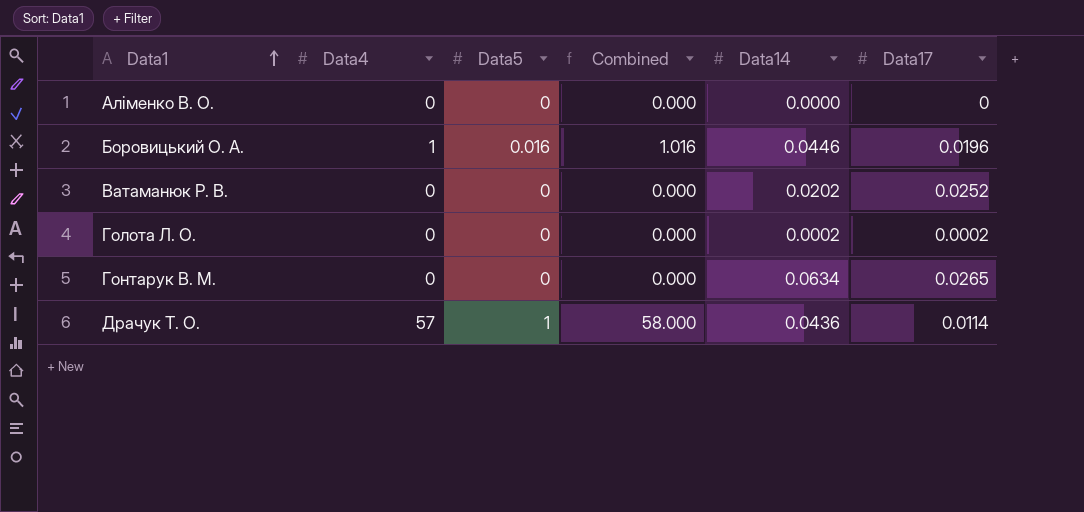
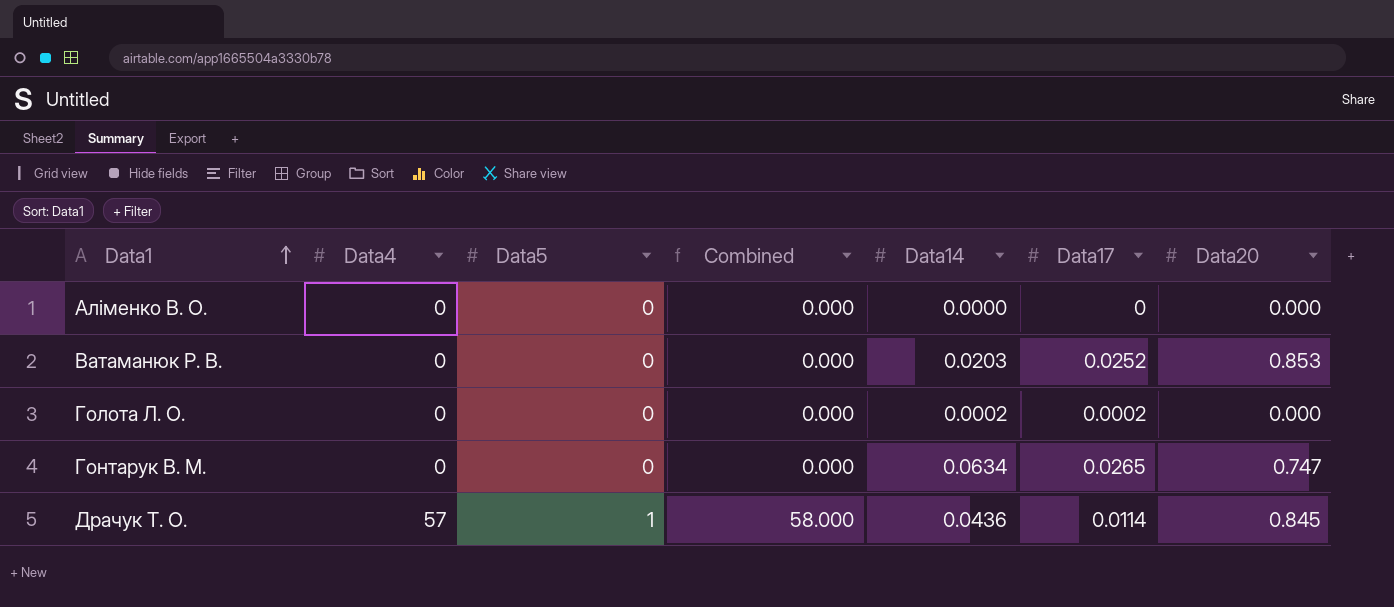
column Data20 | position: none -> 7
row Боровицький О. А.: 1 | 0.016 | 1.016 | 0.0446 | 0.0196 -> none
Ватаманюк Р. В. | Data14: 0.0202 -> 0.0203

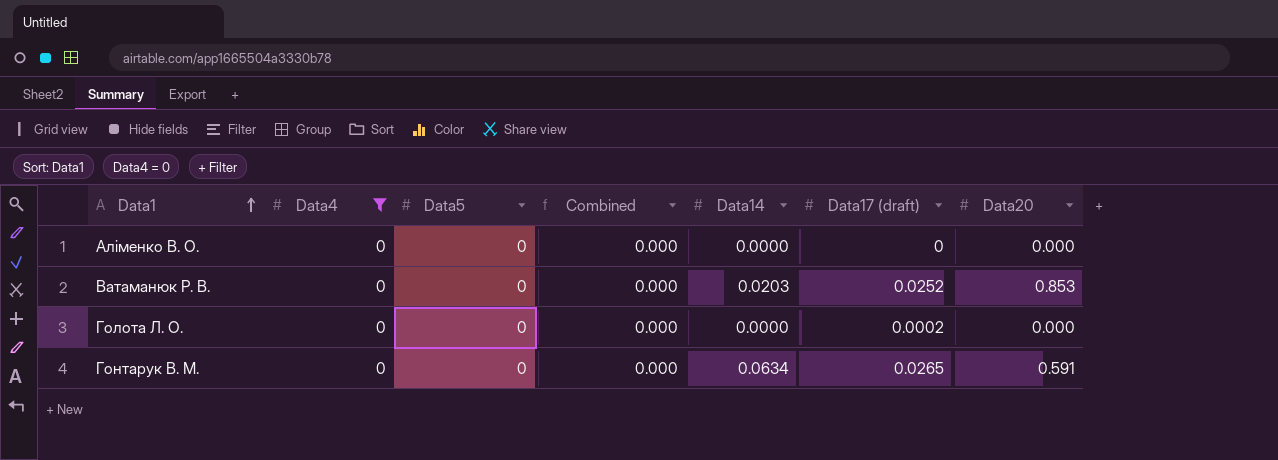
filter: none -> Data4 = 0
column name: Data17 -> Data17 (draft)
Голота Л. О. | Data14: 0.0002 -> 0.0000
Гонтарук В. М. | Data20: 0.747 -> 0.591

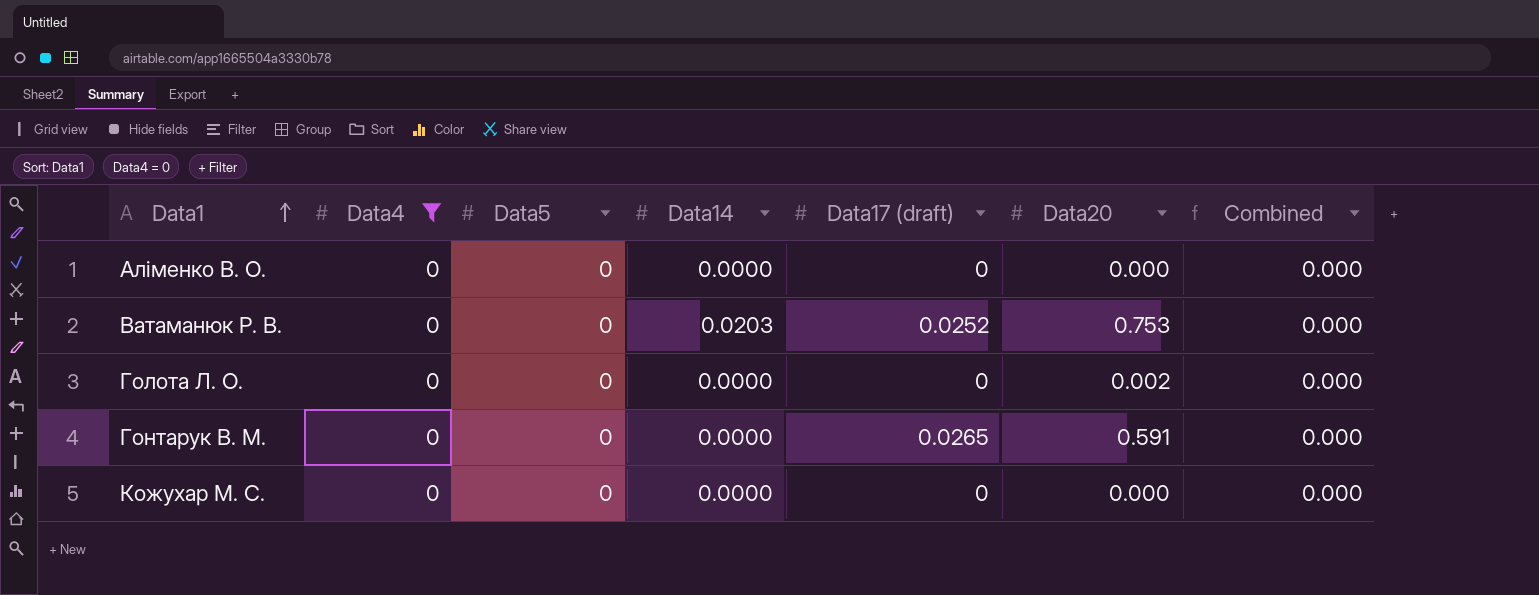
column Combined | position: 4 -> 7
Ватаманюк Р. В. | Data20: 0.853 -> 0.753
Голота Л. О. | Data17 (draft): 0.0002 -> 0
Голота Л. О. | Data20: 0.000 -> 0.002
Гонтарук В. М. | Data14: 0.0634 -> 0.0000
row Кожухар М. С.: none -> 0 | 0 | 0.0000 | 0 | 0.000 | 0.000

